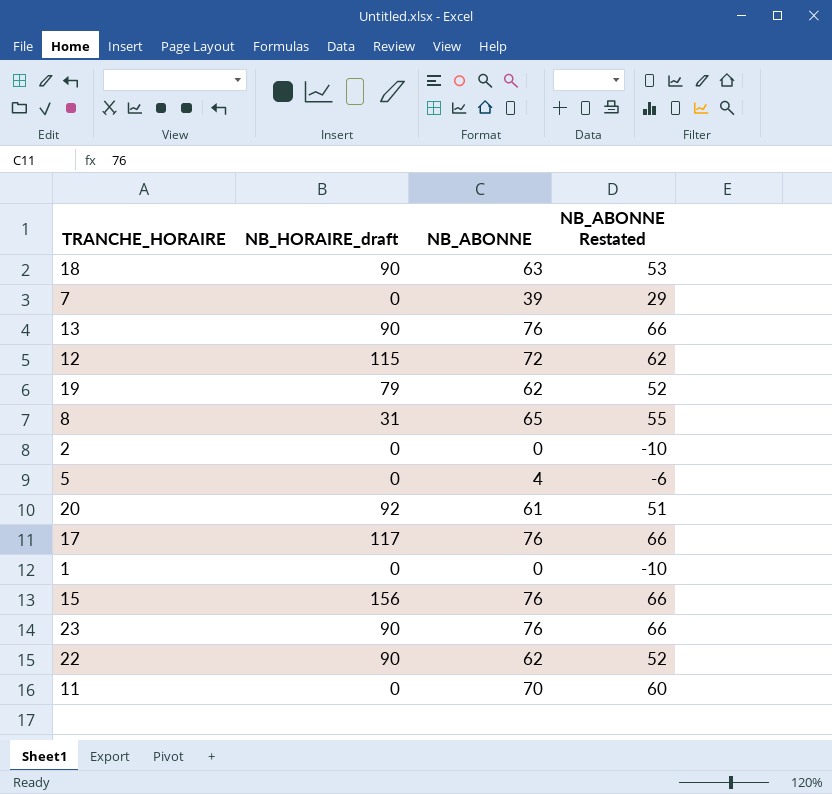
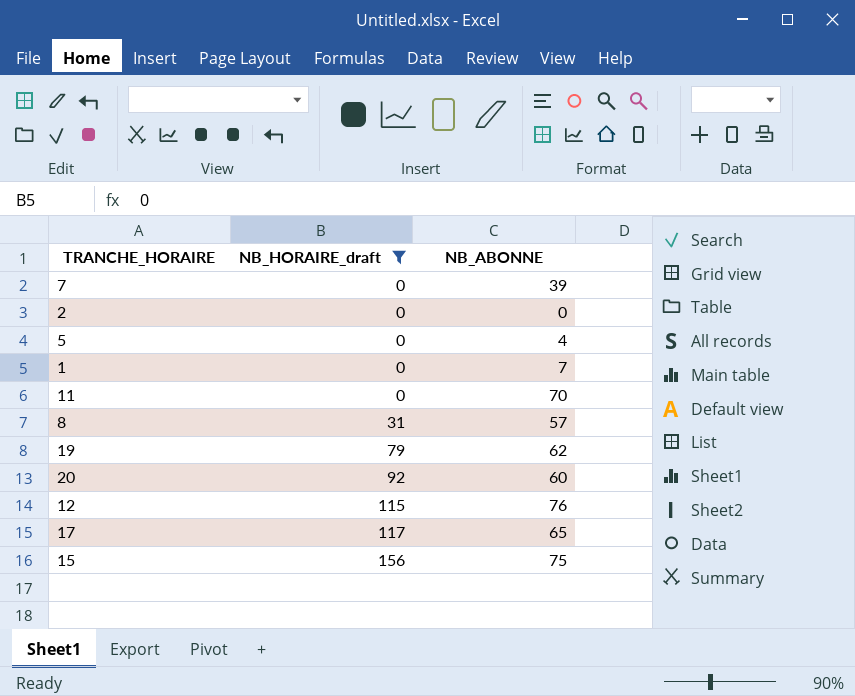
filter: none -> NB_HORAIRE_draft != 90
row order: none -> NB_HORAIRE_draft ascending
column NB_ABONNE Restated | formula: [NB_ABONNE] - 10 -> none
1 | NB_ABONNE: 0 -> 7
8 | NB_ABONNE: 65 -> 57
20 | NB_ABONNE: 61 -> 60
12 | NB_ABONNE: 72 -> 76
17 | NB_ABONNE: 76 -> 65
15 | NB_ABONNE: 76 -> 75

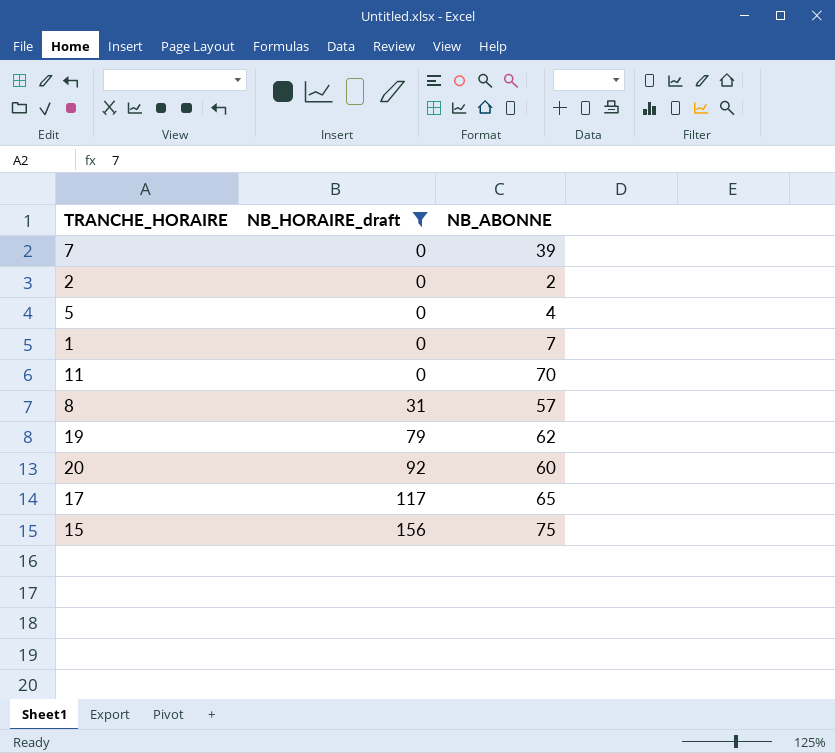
row 12: 115 | 76 -> none
2 | NB_ABONNE: 0 -> 2

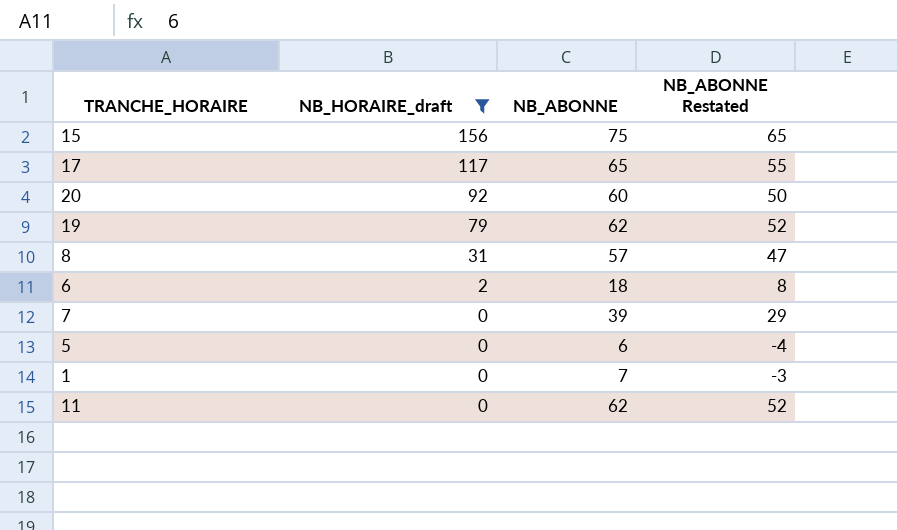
row order: NB_HORAIRE_draft ascending -> NB_HORAIRE_draft descending
column NB_ABONNE Restated | formula: none -> [NB_ABONNE] - 10
row 2: 0 | 2 -> none
row 6: none -> 2 | 18 | 8
5 | NB_ABONNE: 4 -> 6
11 | NB_ABONNE: 70 -> 62

